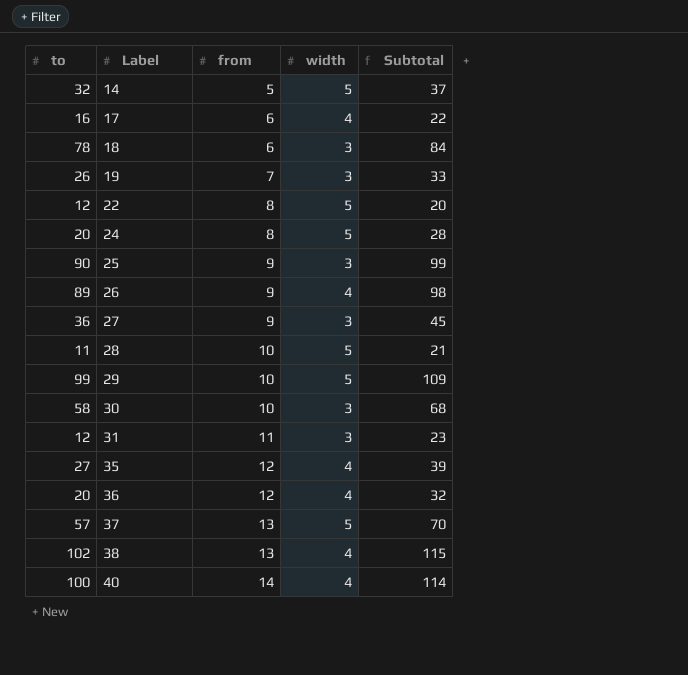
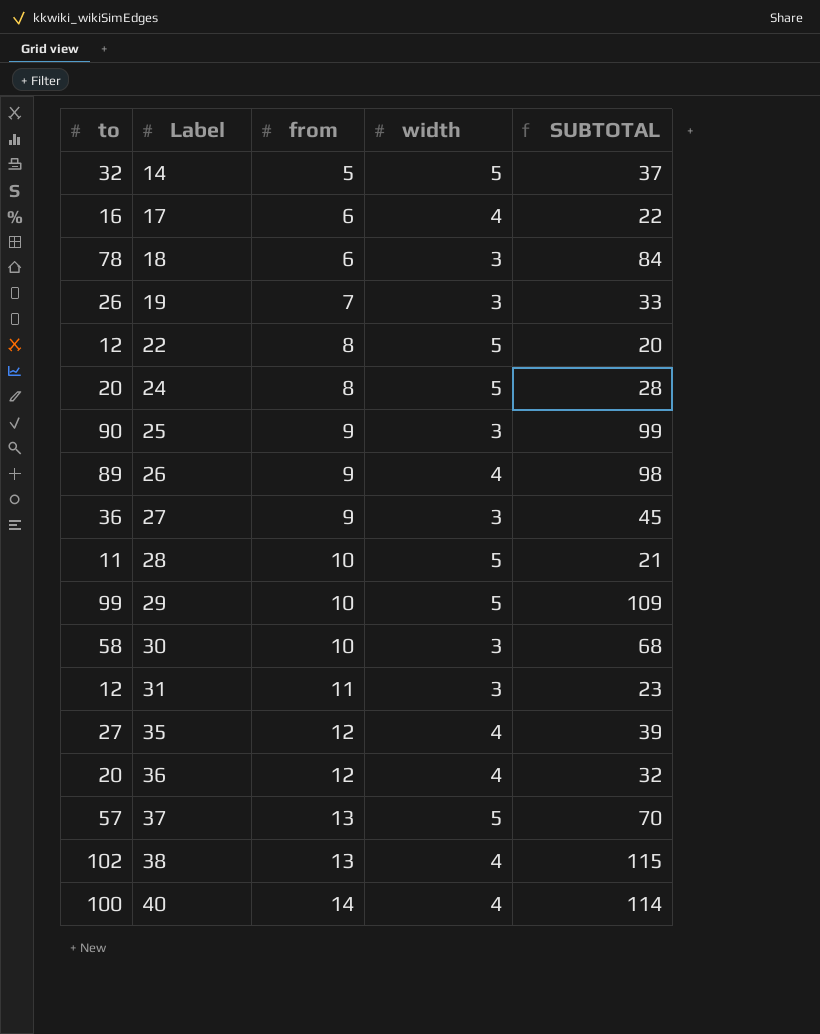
column name: Subtotal -> SUBTOTAL

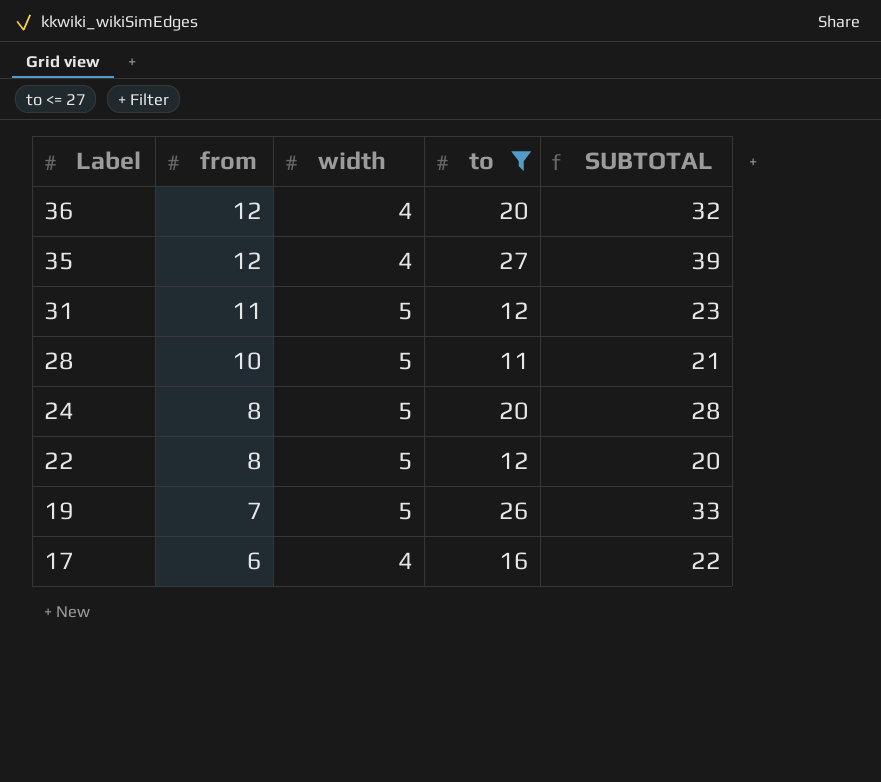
filter: none -> to <= 27
row order: Label ascending -> Label descending
column to | position: 1 -> 4
31 | width: 3 -> 5
19 | width: 3 -> 5

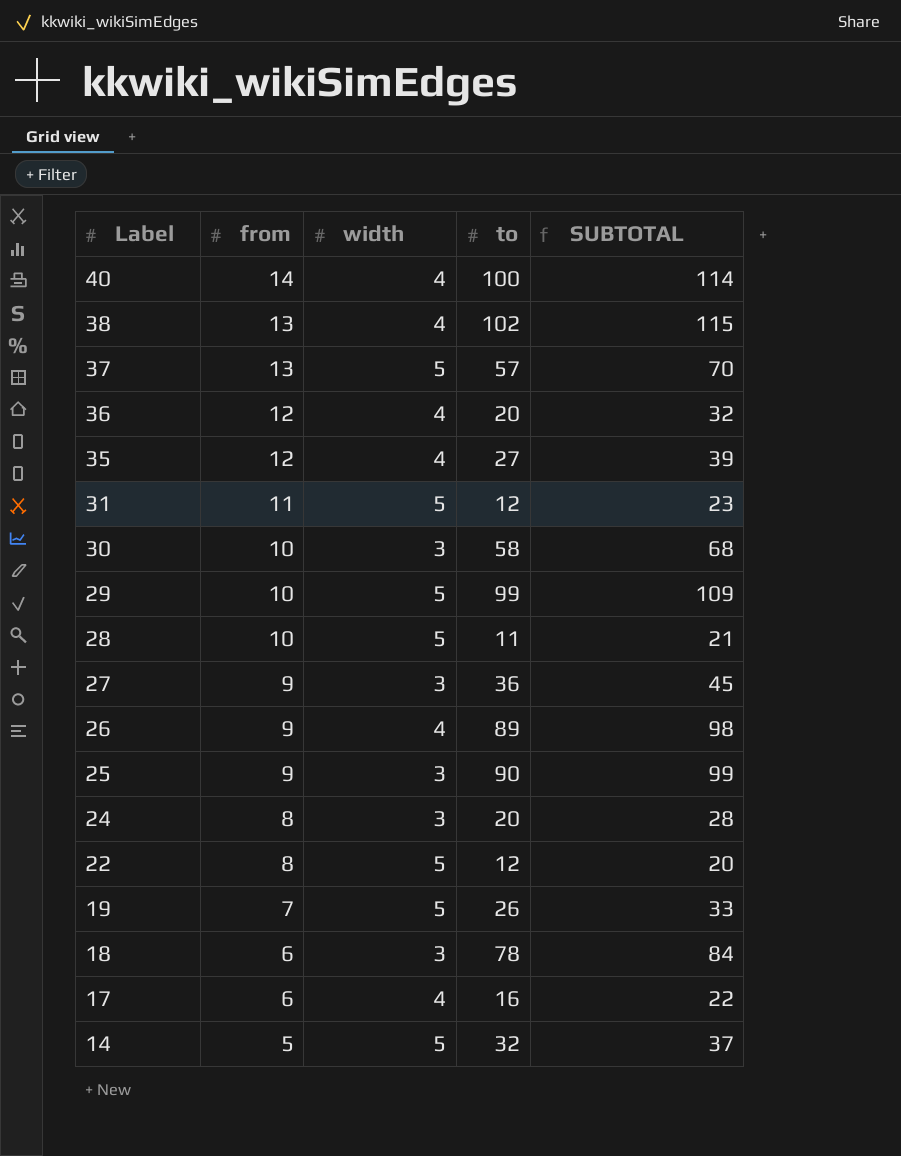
filter: to <= 27 -> none
24 | width: 5 -> 3

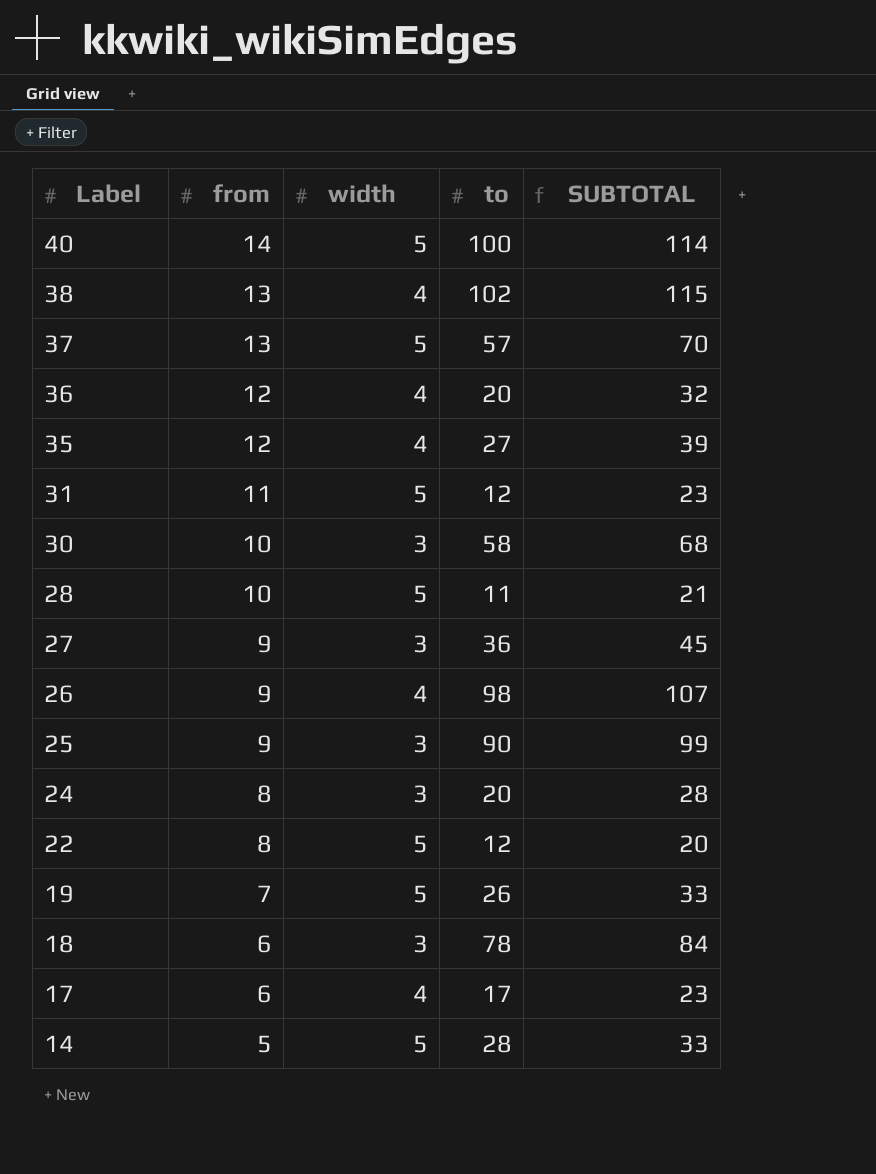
row 29: 10 | 5 | 99 | 109 -> none
40 | width: 4 -> 5
26 | to: 89 -> 98
26 | SUBTOTAL: 98 -> 107
17 | to: 16 -> 17
17 | SUBTOTAL: 22 -> 23
14 | to: 32 -> 28
14 | SUBTOTAL: 37 -> 33

